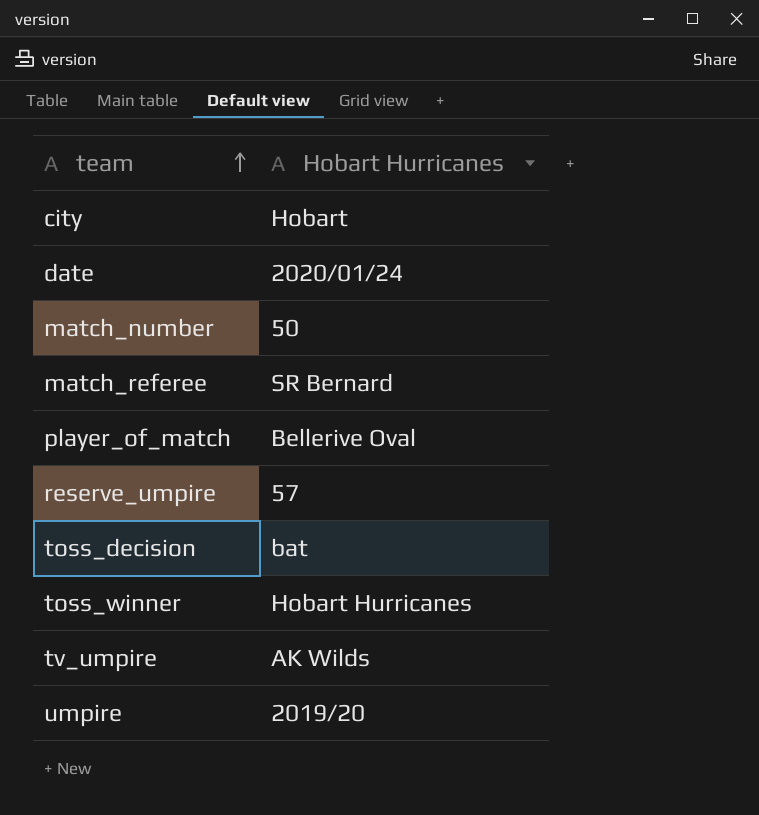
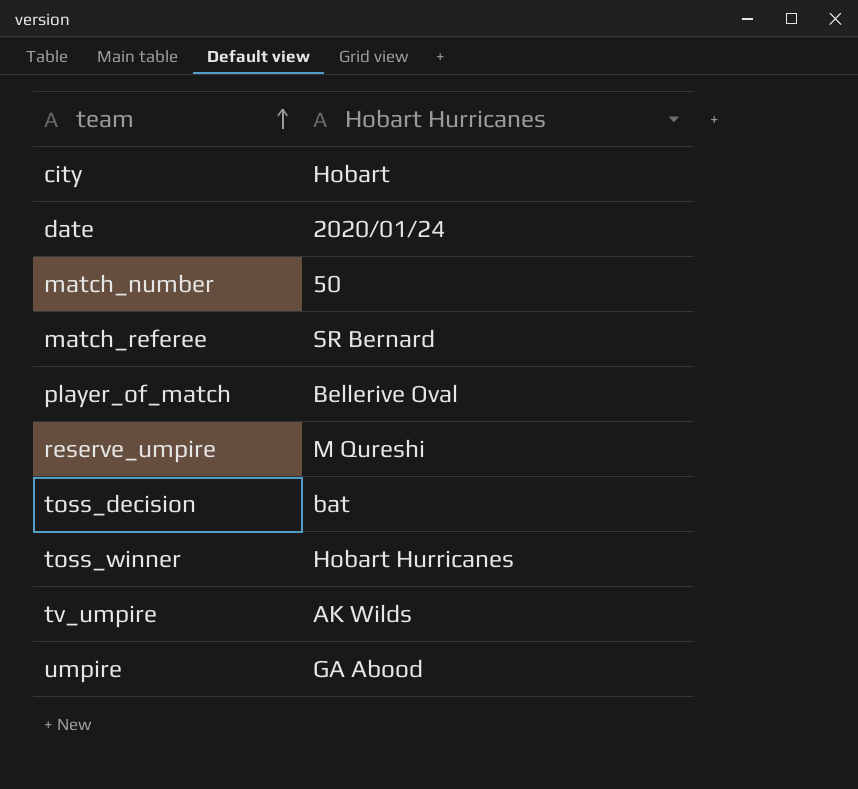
reserve_umpire | Hobart Hurricanes: 57 -> M Qureshi
umpire | Hobart Hurricanes: 2019/20 -> GA Abood

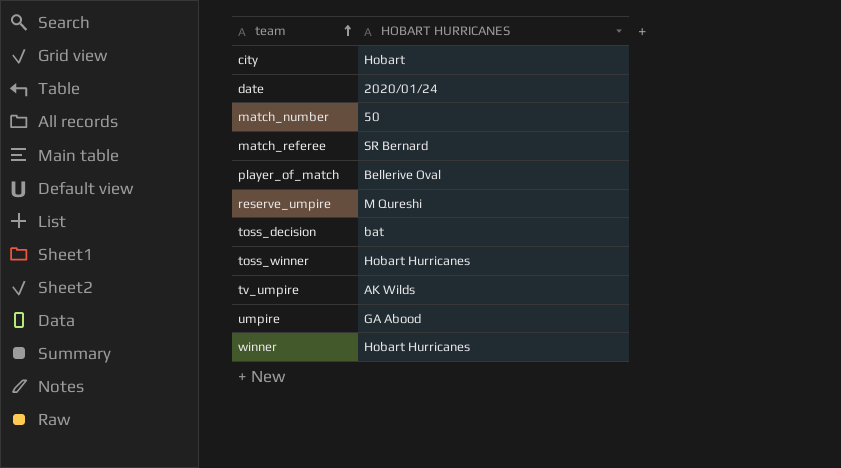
column name: Hobart Hurricanes -> HOBART HURRICANES
row winner: none -> Hobart Hurricanes

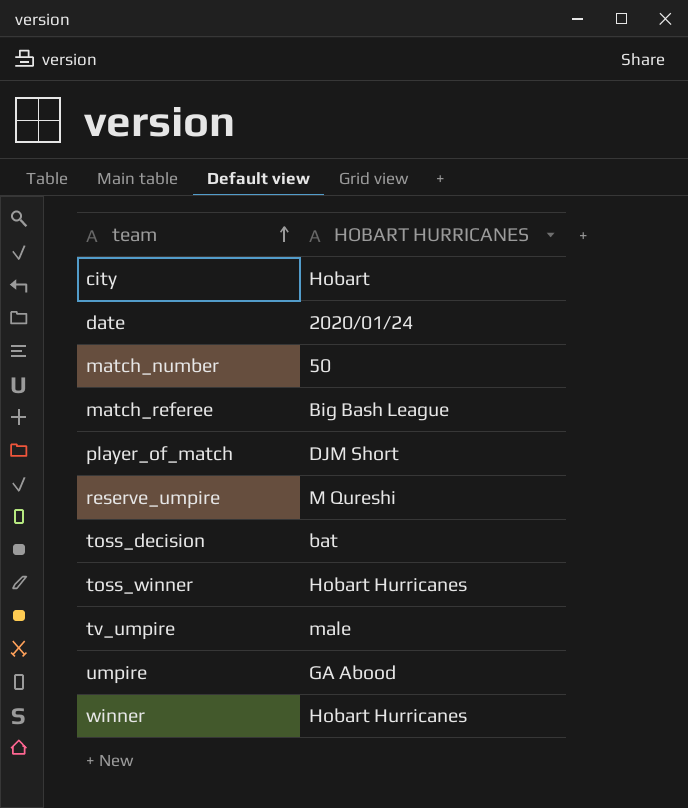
match_referee | HOBART HURRICANES: SR Bernard -> Big Bash League
player_of_match | HOBART HURRICANES: Bellerive Oval -> DJM Short
tv_umpire | HOBART HURRICANES: AK Wilds -> male

